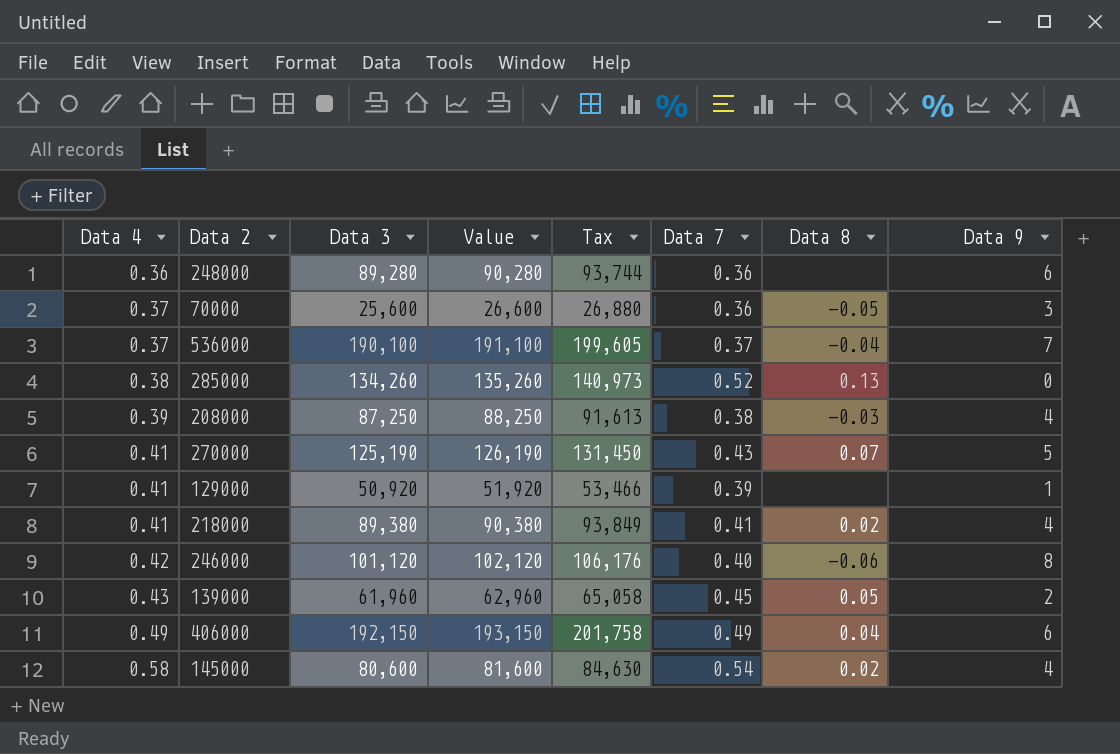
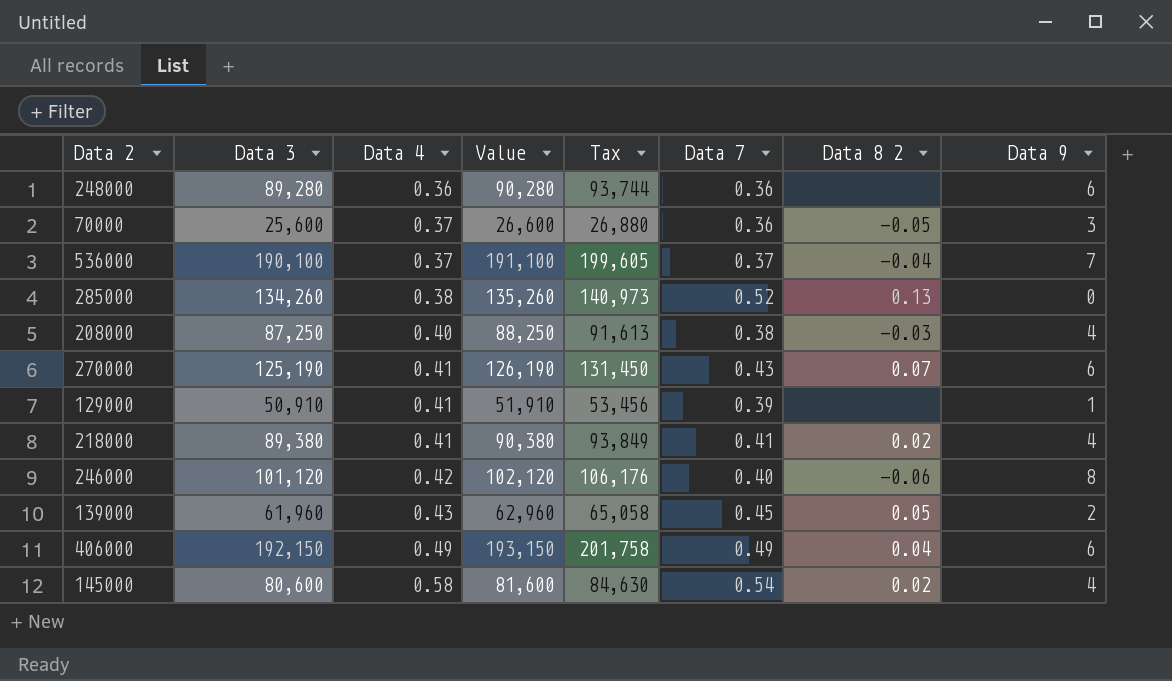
column Data 4 | position: 1 -> 3
column name: Data 8 -> Data 8 2
208000 | Data 4: 0.39 -> 0.40
270000 | Data 9: 5 -> 6
129000 | Data 3: 50,920 -> 50,910
129000 | Value: 51,920 -> 51,910
129000 | Tax: 53,466 -> 53,456

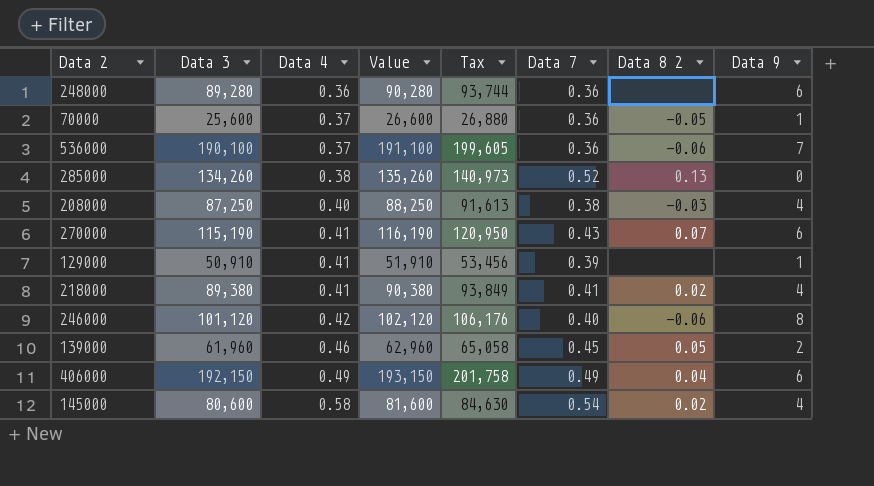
70000 | Data 9: 3 -> 1
536000 | Data 7: 0.37 -> 0.36
536000 | Data 8 2: -0.04 -> -0.06
270000 | Data 3: 125,190 -> 115,190
270000 | Value: 126,190 -> 116,190
270000 | Tax: 131,450 -> 120,950
139000 | Data 4: 0.43 -> 0.46

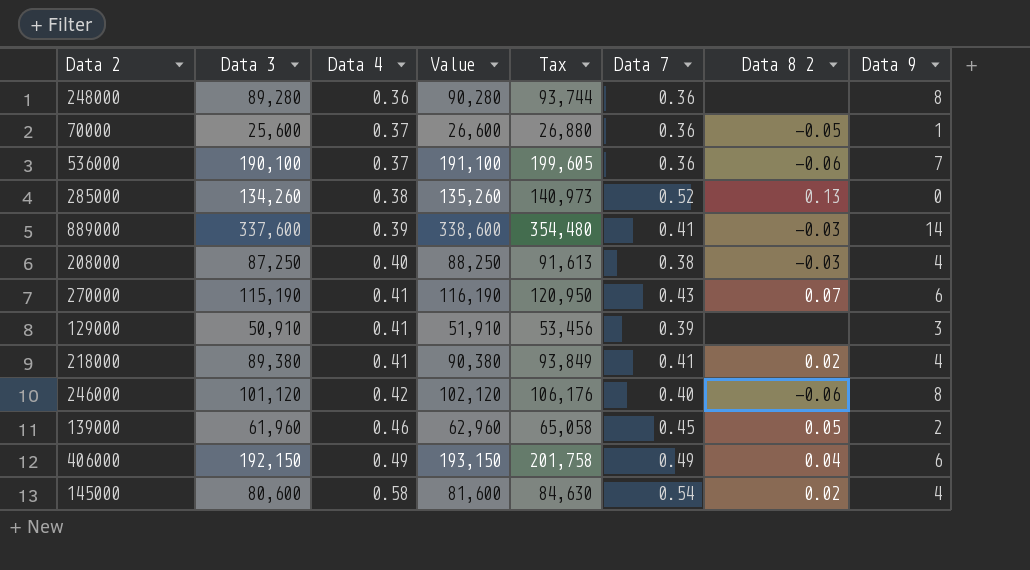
248000 | Data 9: 6 -> 8
row 889000: none -> 337,600 | 0.39 | 338,600 | 354,480 | 0.41 | -0.03 | 14
129000 | Data 9: 1 -> 3

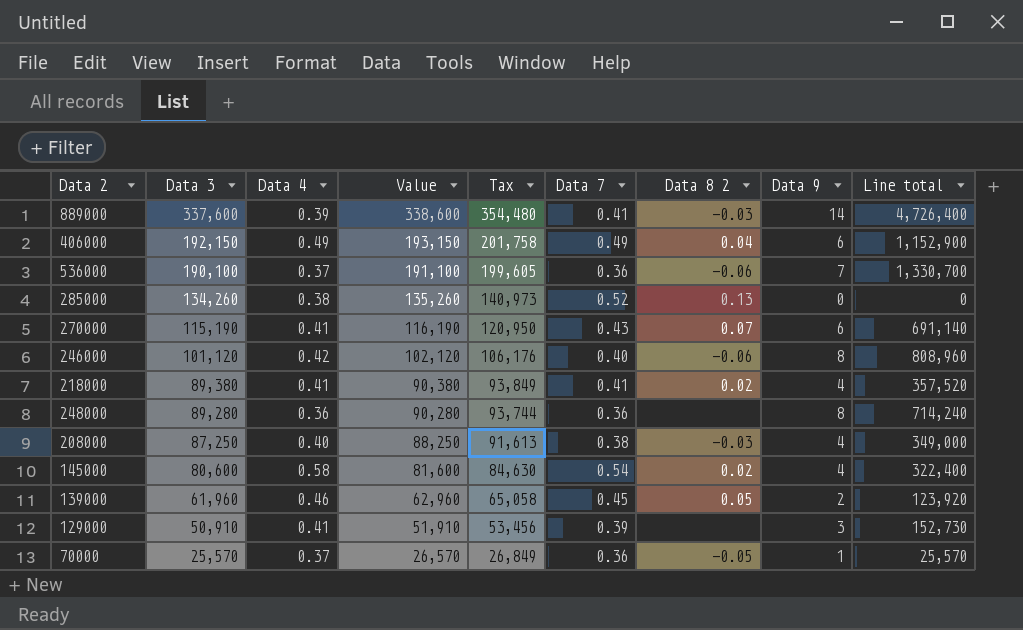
row order: Data 4 ascending -> Data 3 descending
column Line total | formula: none -> [Data 3] * [Data 9]
70000 | Data 3: 25,600 -> 25,570
70000 | Value: 26,600 -> 26,570
70000 | Tax: 26,880 -> 26,849

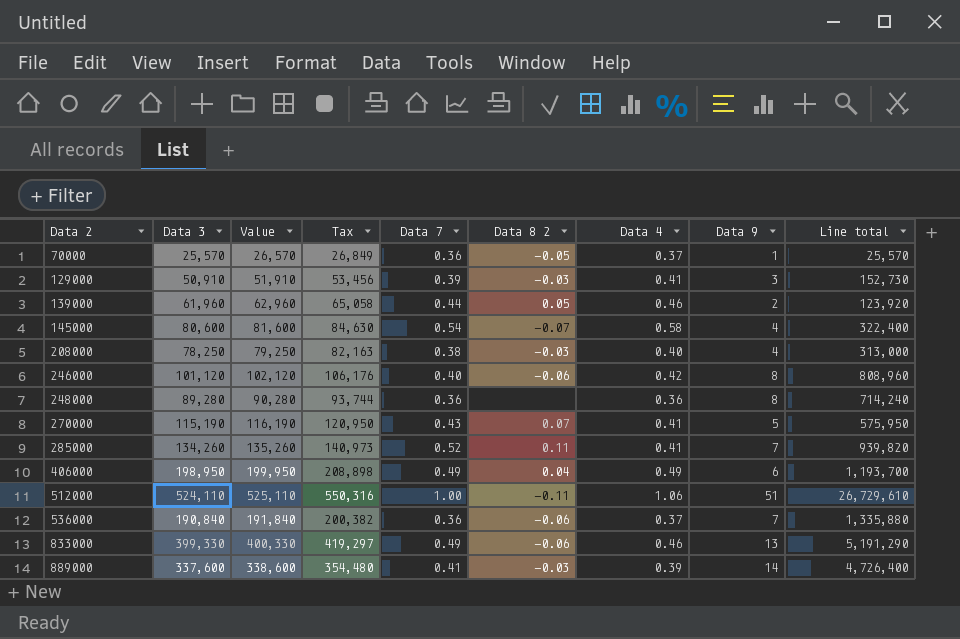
row order: Data 3 descending -> Data 2 ascending
column Data 4 | position: 3 -> 7
row 218000: 89,380 | 0.41 | 90,380 | 93,849 | 0.41 | 0.02 | 4 | 357,520 -> none
129000 | Data 8 2: none -> -0.03
139000 | Data 7: 0.45 -> 0.44
145000 | Data 8 2: 0.02 -> -0.07
208000 | Data 3: 87,250 -> 78,250
208000 | Value: 88,250 -> 79,250
208000 | Tax: 91,613 -> 82,163
208000 | Line total: 349,000 -> 313,000
270000 | Data 9: 6 -> 5
270000 | Line total: 691,140 -> 575,950
285000 | Data 8 2: 0.13 -> 0.11
285000 | Data 4: 0.38 -> 0.41
285000 | Data 9: 0 -> 7
285000 | Line total: 0 -> 939,820
406000 | Data 3: 192,150 -> 198,950
406000 | Value: 193,150 -> 199,950
406000 | Tax: 201,758 -> 208,898
406000 | Line total: 1,152,900 -> 1,193,700
row 512000: none -> 524,110 | 525,110 | 550,316 | 1.00 | -0.11 | 1.06 | 51 | 26,729,610
536000 | Data 3: 190,100 -> 190,840
536000 | Value: 191,100 -> 191,840
536000 | Tax: 199,605 -> 200,382
536000 | Line total: 1,330,700 -> 1,335,880
row 833000: none -> 399,330 | 400,330 | 419,297 | 0.49 | -0.06 | 0.46 | 13 | 5,191,290

